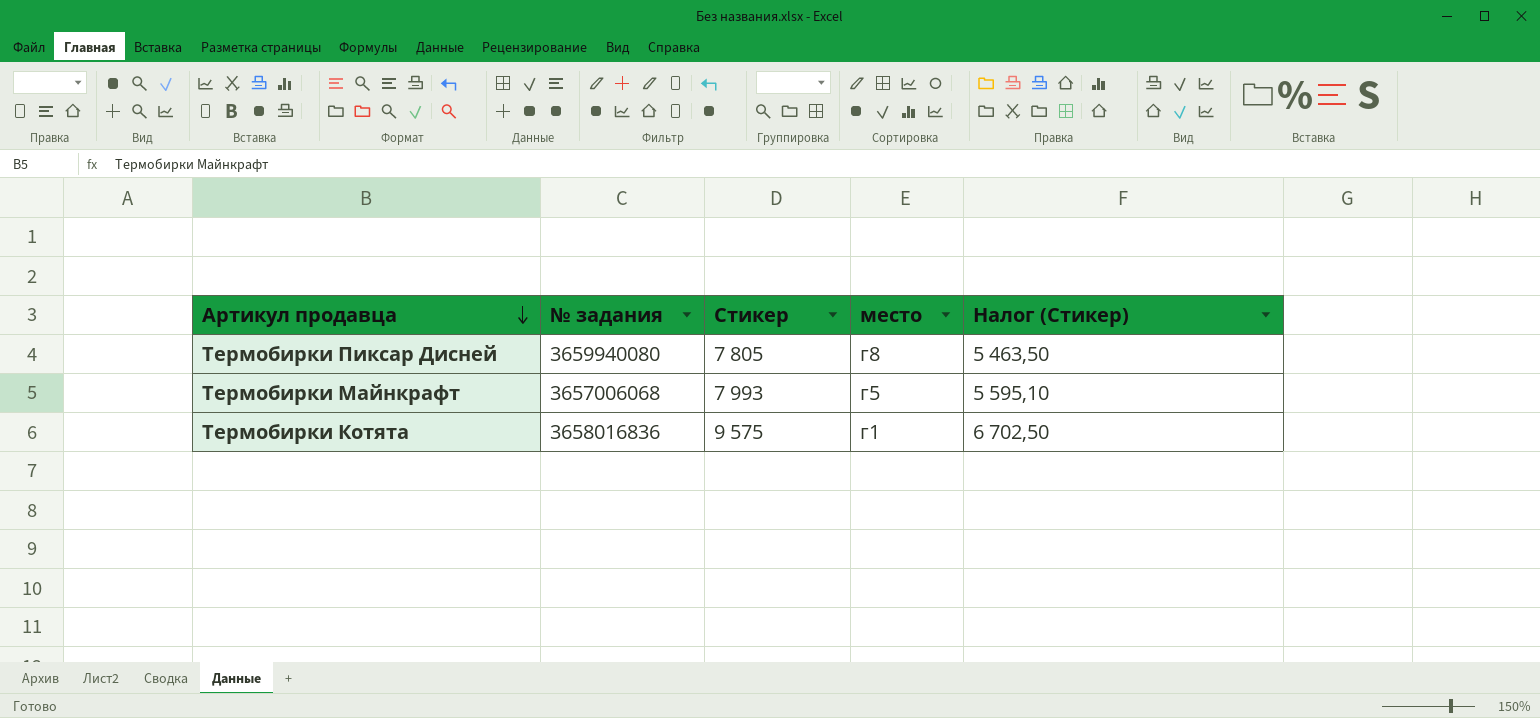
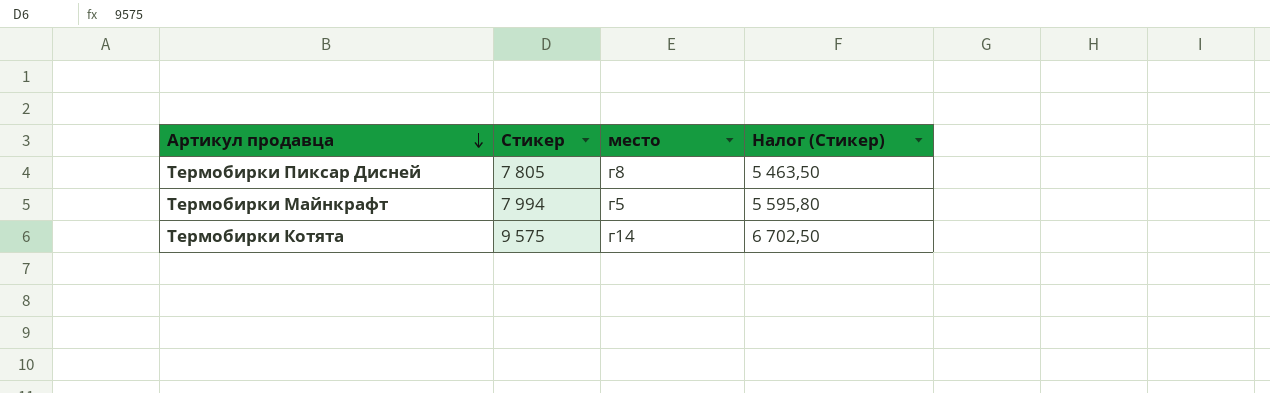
column № задания | position: 2 -> none
Термобирки Майнкрафт | Стикер: 7 993 -> 7 994
Термобирки Майнкрафт | Налог (Стикер): 5 595,10 -> 5 595,80
Термобирки Котята | место: г1 -> г14

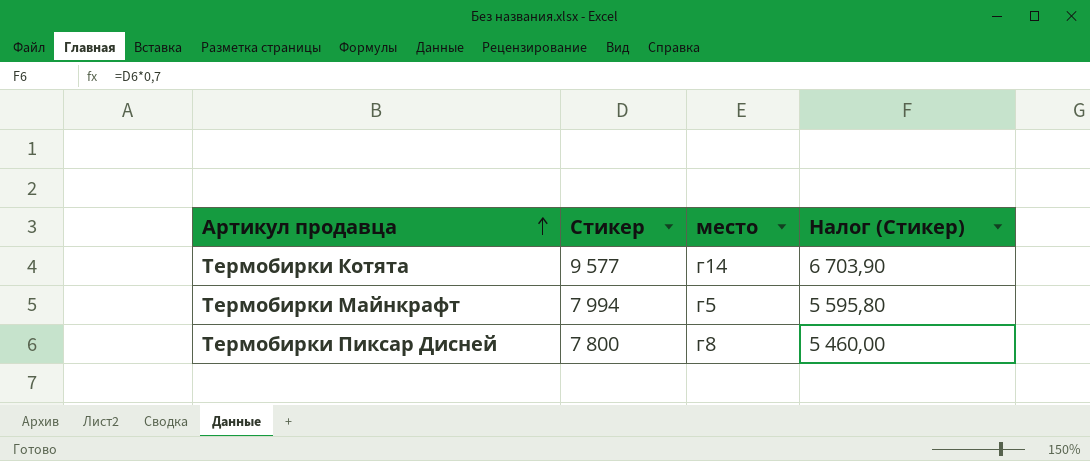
row order: Артикул продавца descending -> Артикул продавца ascending
Термобирки Котята | Стикер: 9 575 -> 9 577
Термобирки Котята | Налог (Стикер): 6 702,50 -> 6 703,90
Термобирки Пиксар Дисней | Стикер: 7 805 -> 7 800
Термобирки Пиксар Дисней | Налог (Стикер): 5 463,50 -> 5 460,00

